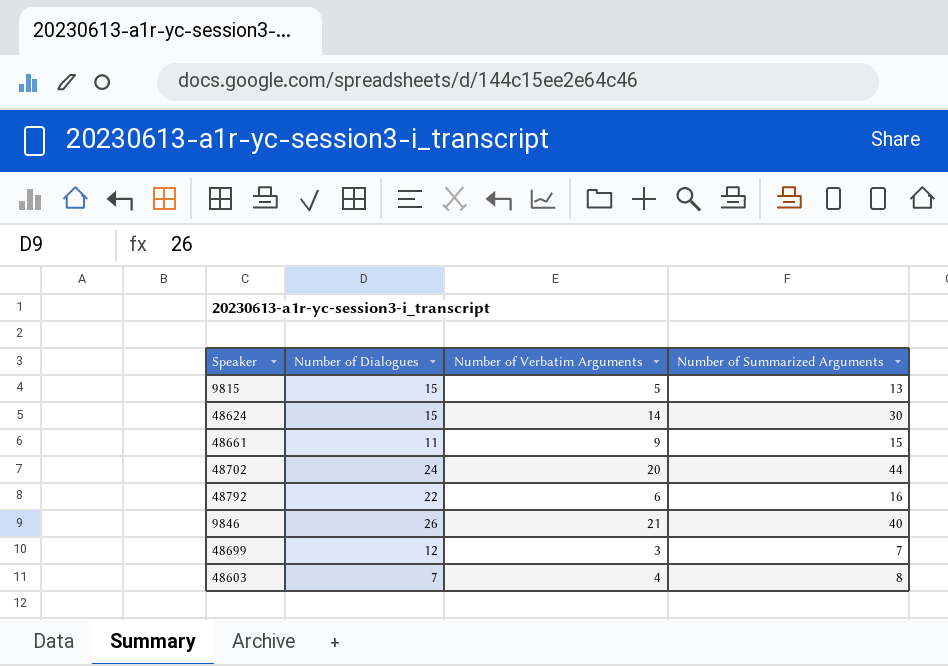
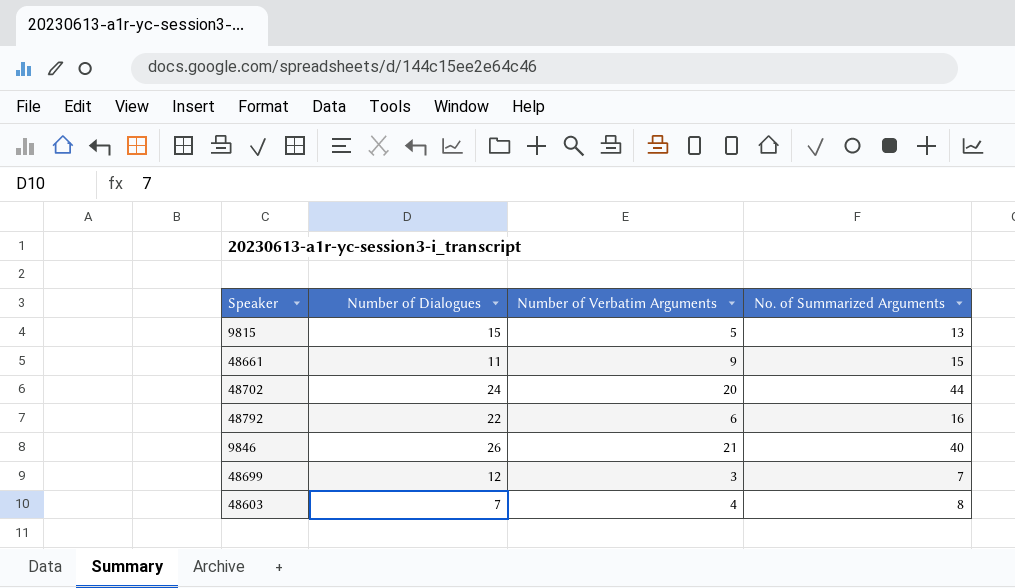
column name: Number of Summarized Arguments -> No. of Summarized Arguments
row 48624: 15 | 14 | 30 -> none

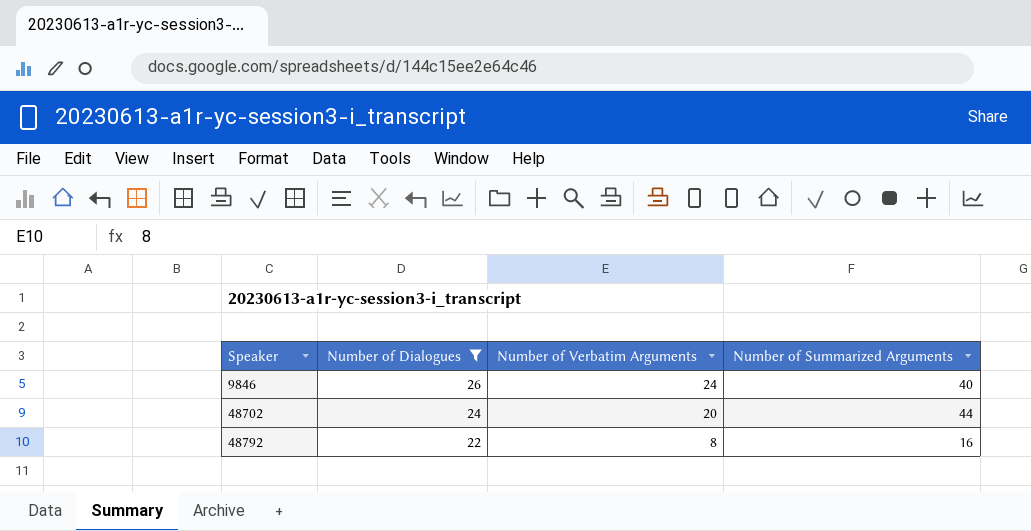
filter: none -> Number of Dialogues >= 22
row order: none -> Speaker ascending
column name: No. of Summarized Arguments -> Number of Summarized Arguments
9846 | Number of Verbatim Arguments: 21 -> 24
48792 | Number of Verbatim Arguments: 6 -> 8

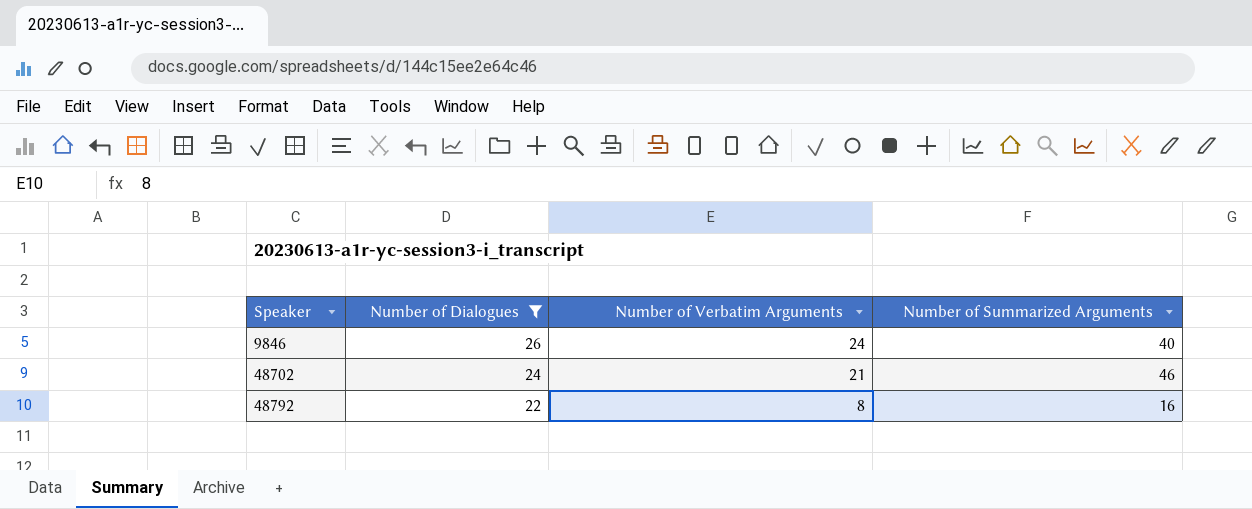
48702 | Number of Verbatim Arguments: 20 -> 21
48702 | Number of Summarized Arguments: 44 -> 46

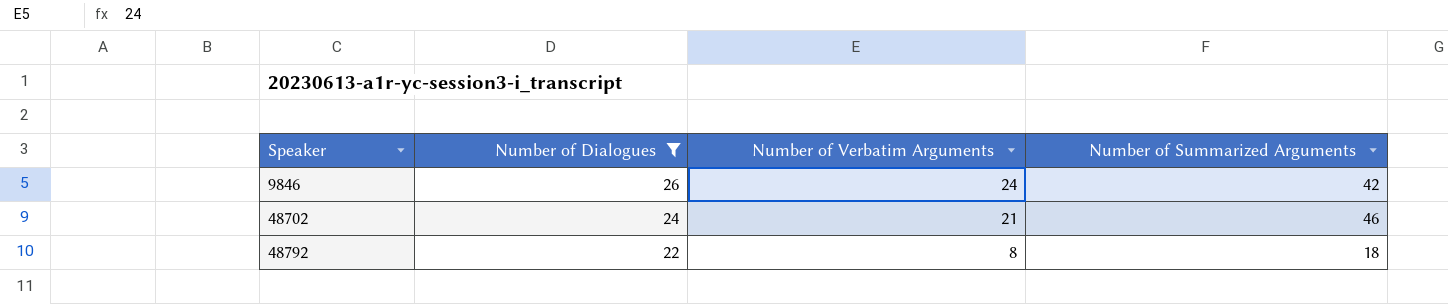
9846 | Number of Summarized Arguments: 40 -> 42
48792 | Number of Summarized Arguments: 16 -> 18

